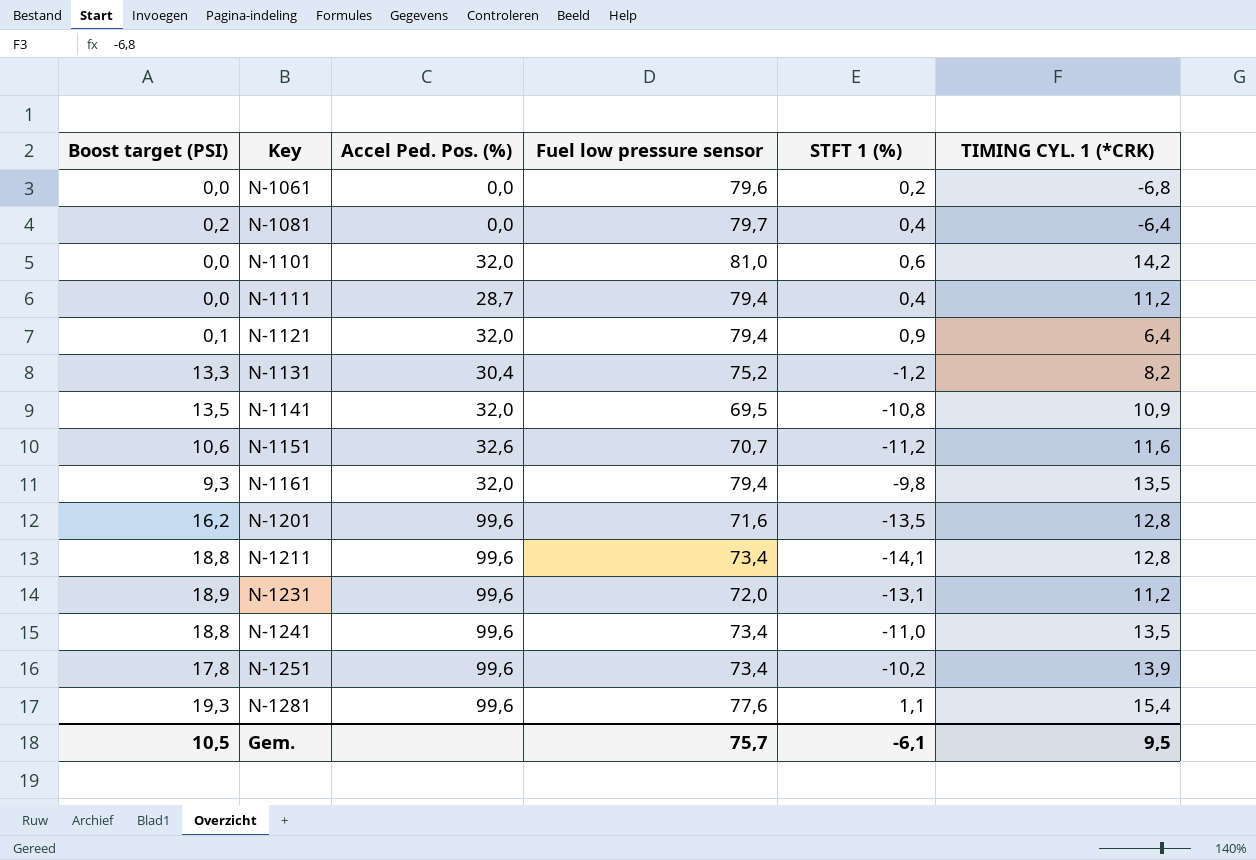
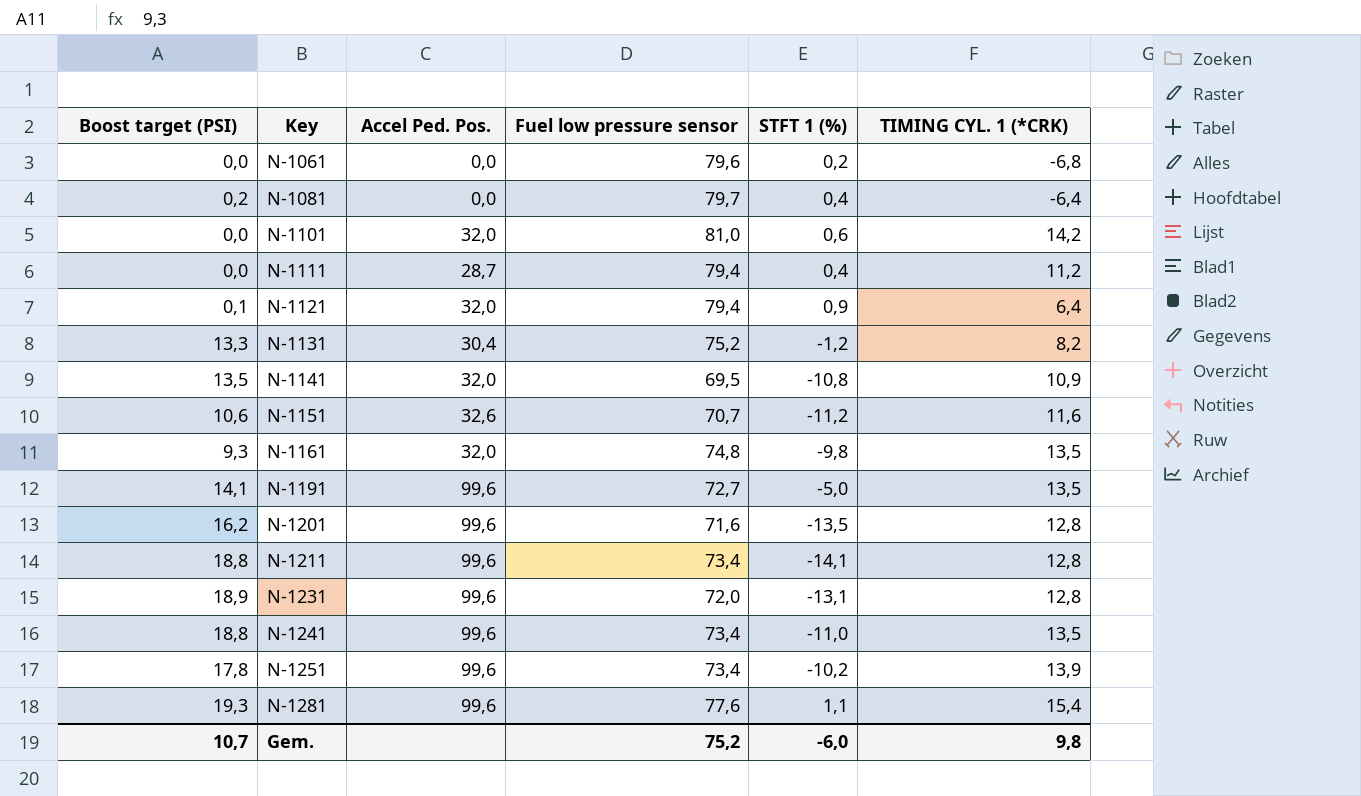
column name: Accel Ped. Pos. (%) -> Accel Ped. Pos.
N-1161 | Fuel low pressure sensor: 79,4 -> 74,8
row N-1191: none -> 14,1 | 99,6 | 72,7 | -5,0 | 13,5
N-1231 | TIMING CYL. 1 (*CRK): 11,2 -> 12,8
Gem. | Boost target (PSI): 10,5 -> 10,7
Gem. | Fuel low pressure sensor: 75,7 -> 75,2
Gem. | STFT 1 (%): -6,1 -> -6,0
Gem. | TIMING CYL. 1 (*CRK): 9,5 -> 9,8

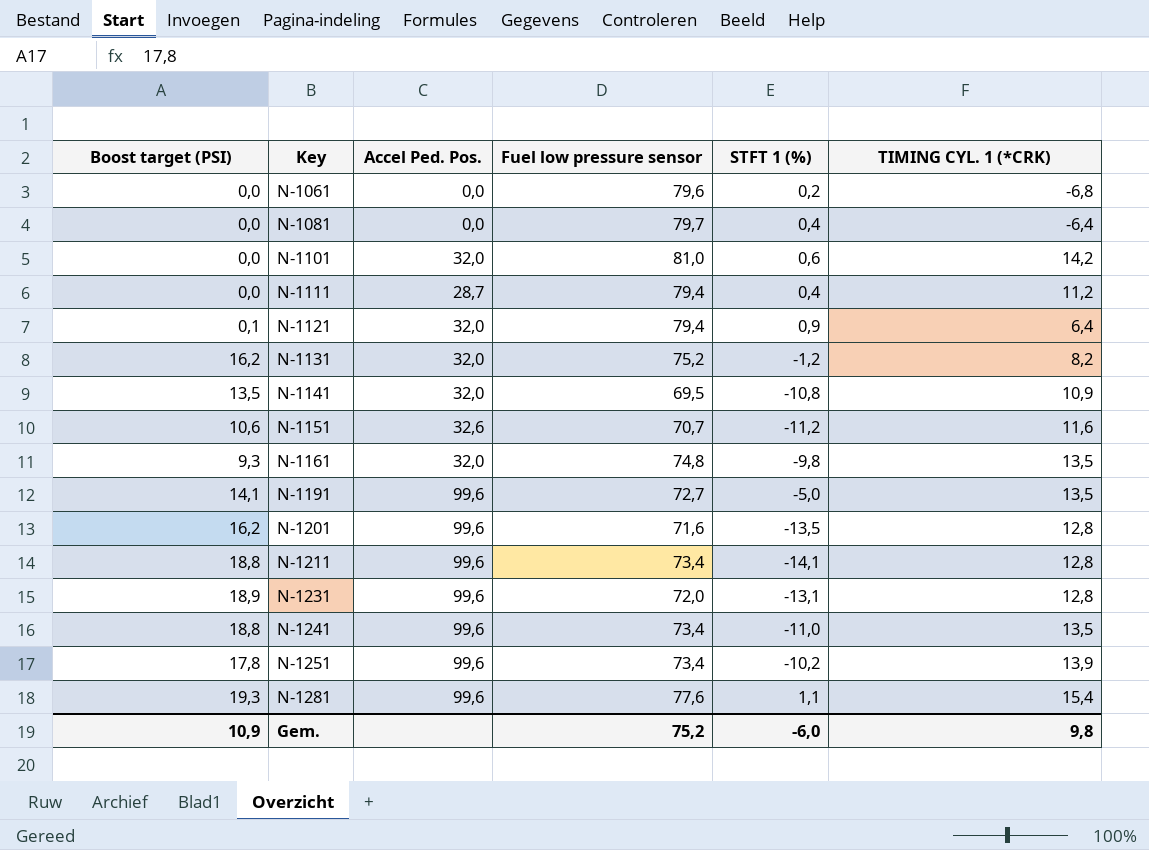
N-1081 | Boost target (PSI): 0,2 -> 0,0
N-1131 | Boost target (PSI): 13,3 -> 16,2
N-1131 | Accel Ped. Pos.: 30,4 -> 32,0
Gem. | Boost target (PSI): 10,7 -> 10,9

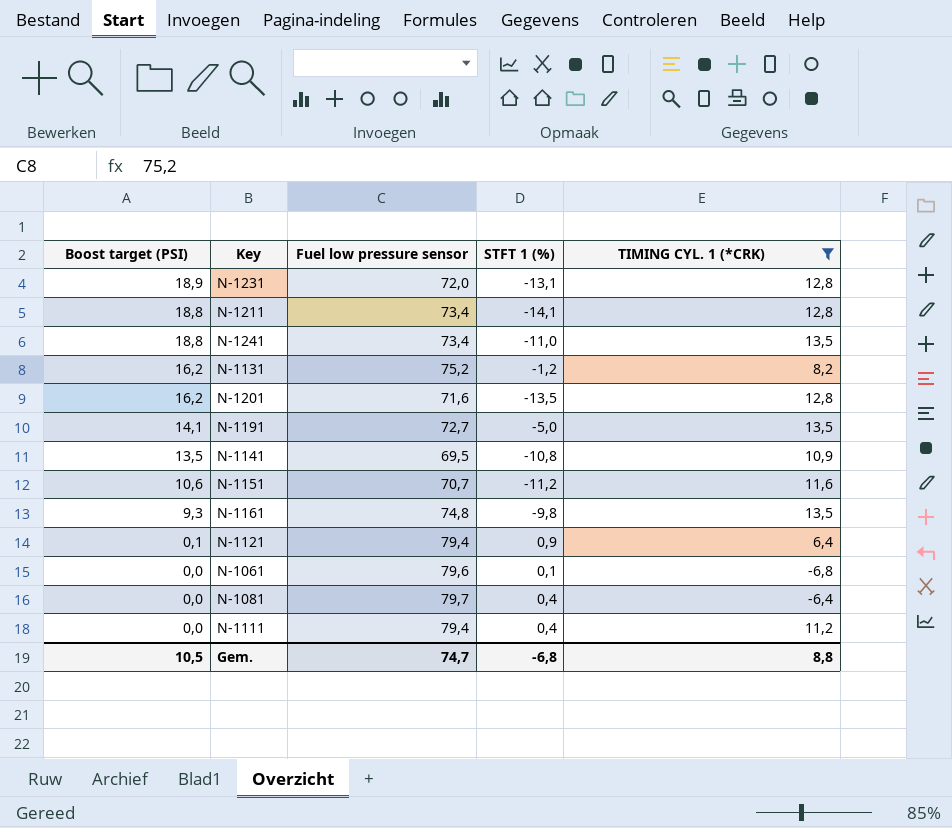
filter: none -> TIMING CYL. 1 (*CRK) <= 13,5
row order: Key ascending -> Boost target (PSI) descending
column Accel Ped. Pos. | position: 3 -> none
N-1061 | STFT 1 (%): 0,2 -> 0,1
Gem. | Boost target (PSI): 10,9 -> 10,5
Gem. | Fuel low pressure sensor: 75,2 -> 74,7
Gem. | STFT 1 (%): -6,0 -> -6,8
Gem. | TIMING CYL. 1 (*CRK): 9,8 -> 8,8

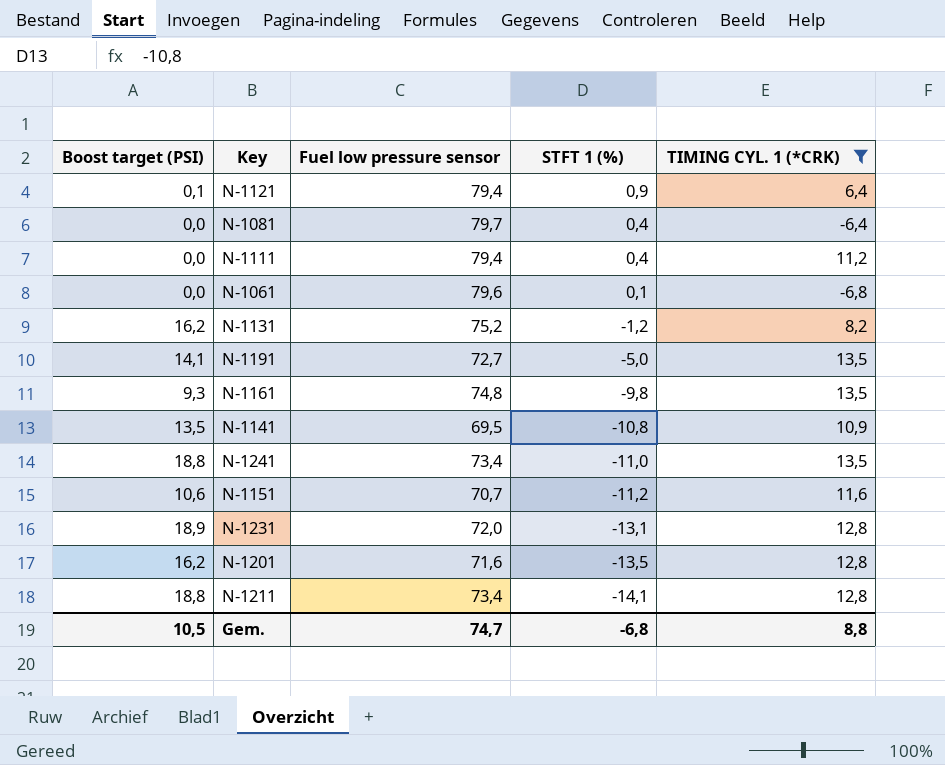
row order: Boost target (PSI) descending -> STFT 1 (%) descending

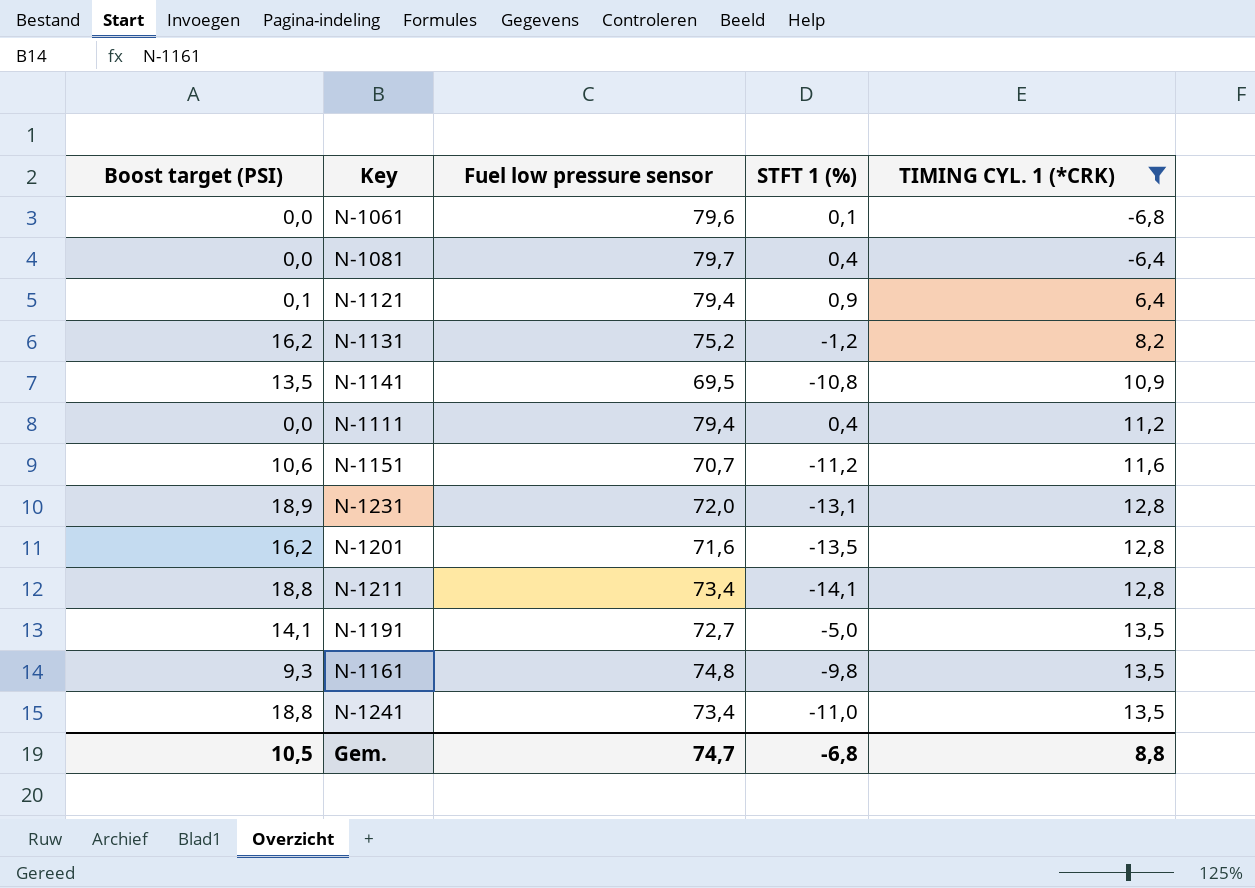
row order: STFT 1 (%) descending -> TIMING CYL. 1 (*CRK) ascending

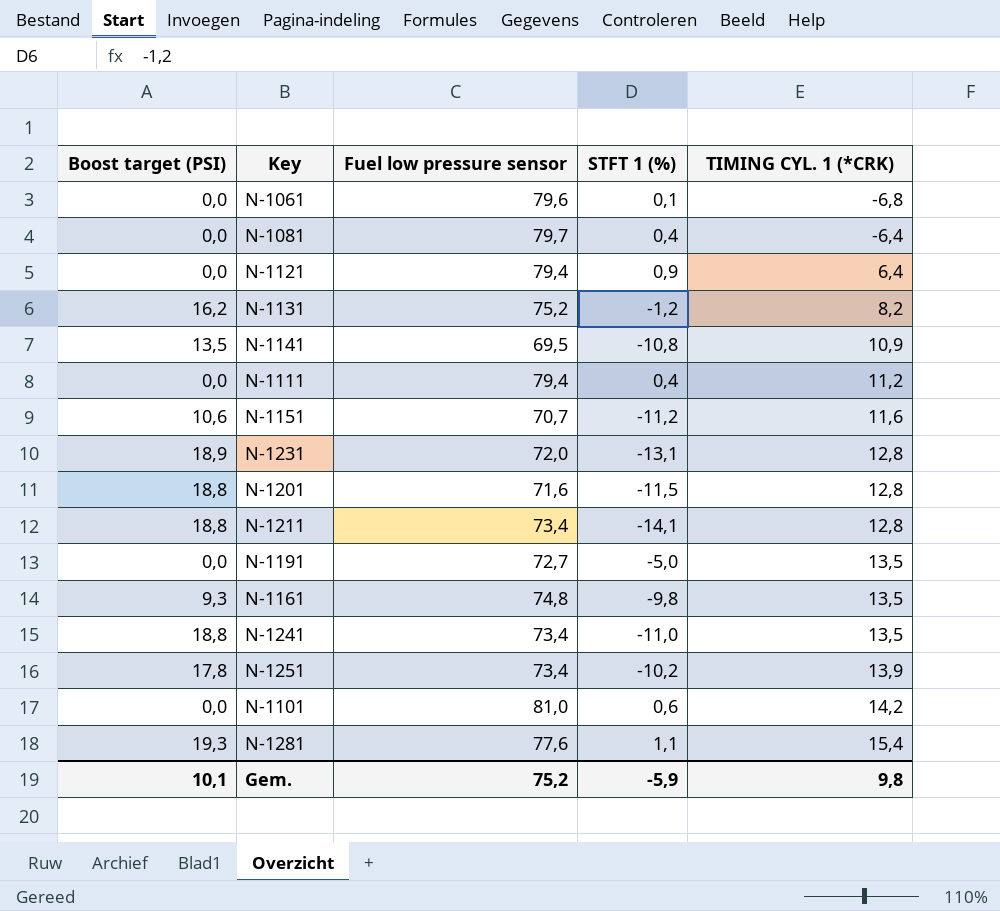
filter: TIMING CYL. 1 (*CRK) <= 13,5 -> none
N-1121 | Boost target (PSI): 0,1 -> 0,0
N-1201 | Boost target (PSI): 16,2 -> 18,8
N-1201 | STFT 1 (%): -13,5 -> -11,5
N-1191 | Boost target (PSI): 14,1 -> 0,0
Gem. | Boost target (PSI): 10,5 -> 10,1
Gem. | Fuel low pressure sensor: 74,7 -> 75,2
Gem. | STFT 1 (%): -6,8 -> -5,9
Gem. | TIMING CYL. 1 (*CRK): 8,8 -> 9,8

